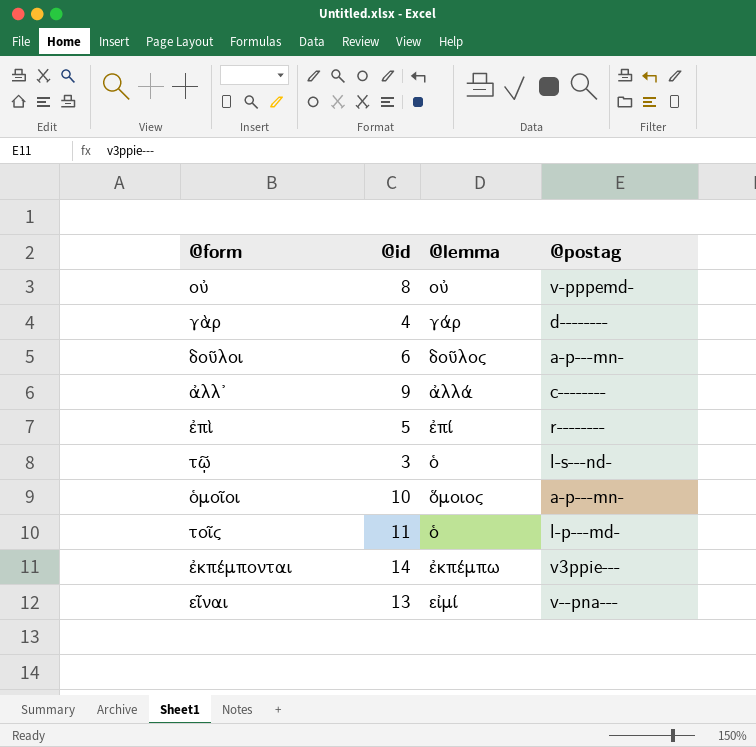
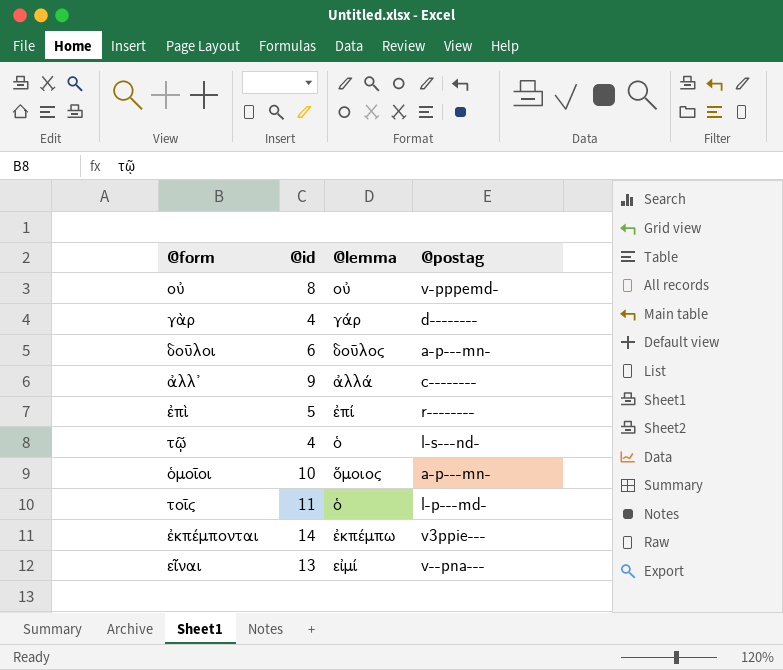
τῷ | @id: 3 -> 4

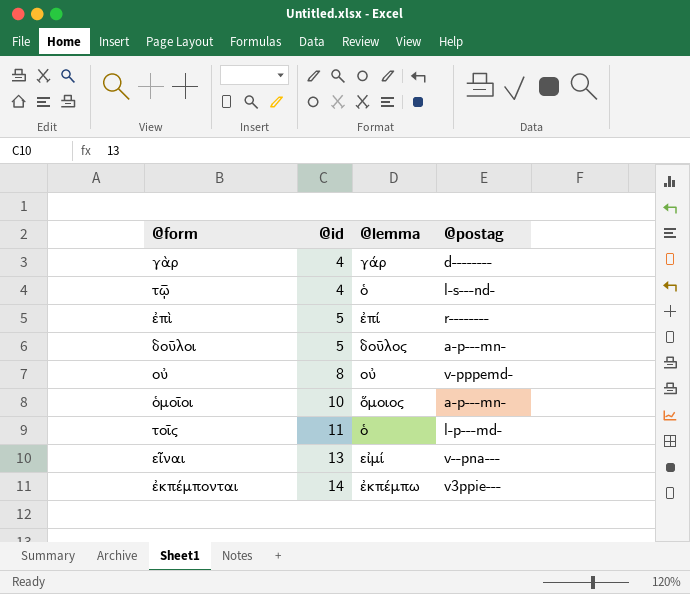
row order: none -> @id ascending
row ἀλλ᾽: 9 | ἀλλά | c-------- -> none
δοῦλοι | @id: 6 -> 5

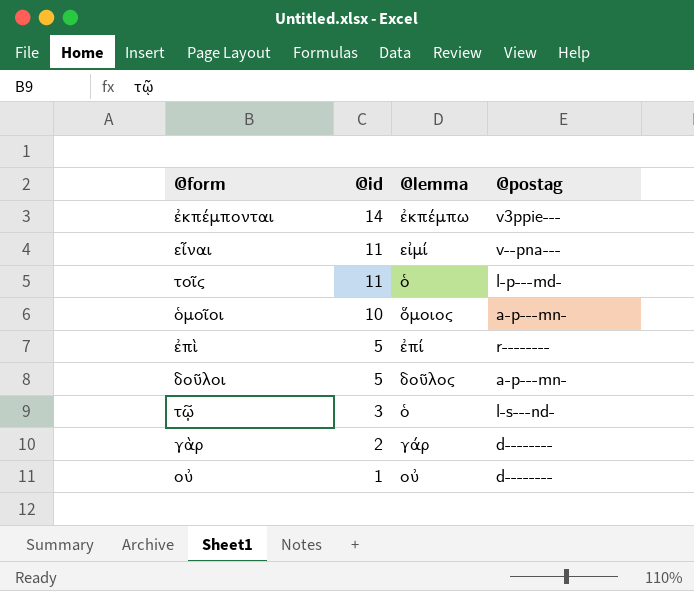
row order: @id ascending -> @id descending
εἶναι | @id: 13 -> 11
τῷ | @id: 4 -> 3
γὰρ | @id: 4 -> 2
οὐ | @id: 8 -> 1
οὐ | @postag: v-pppemd- -> d--------

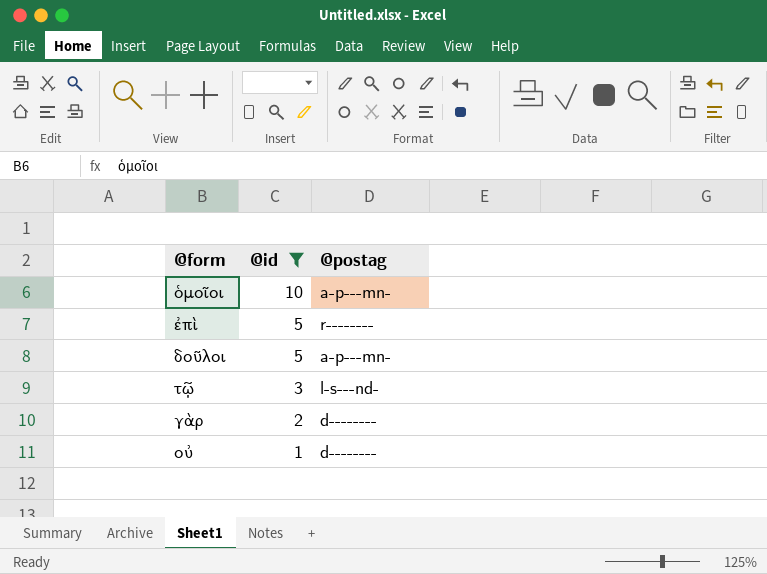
filter: none -> @id <= 10
column @lemma | position: 3 -> none

